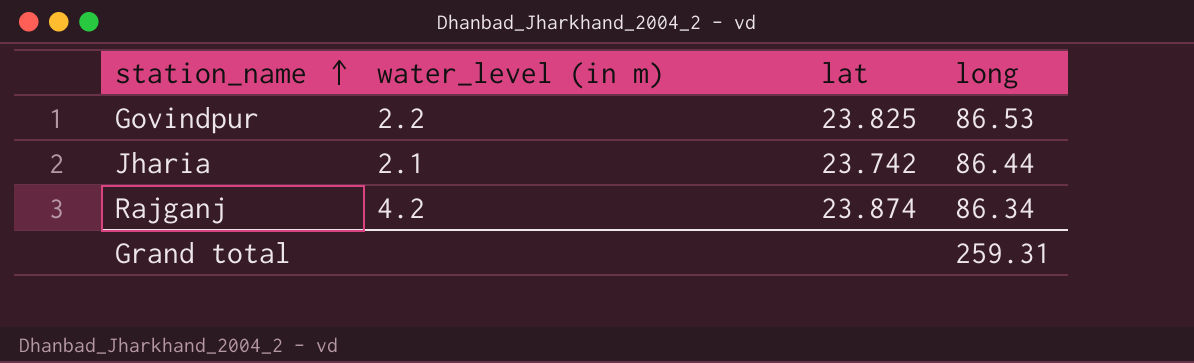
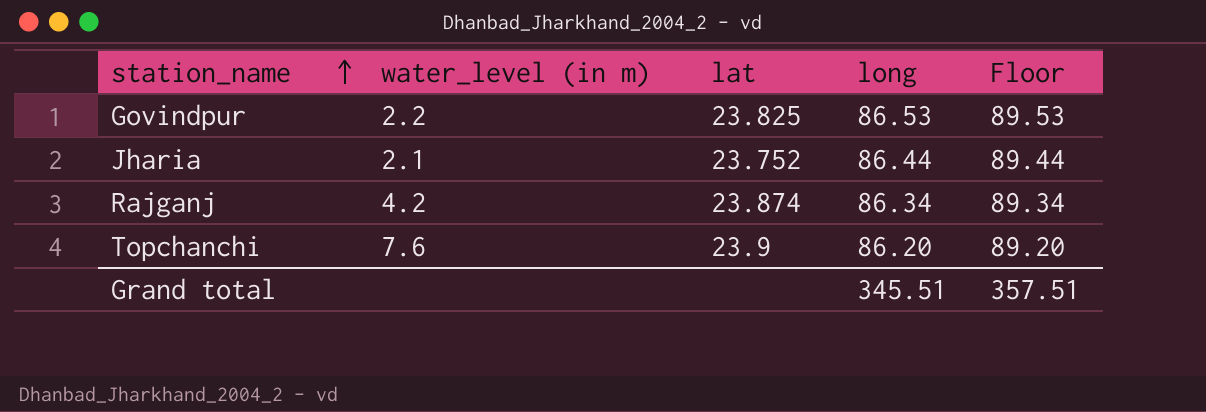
column Floor | formula: none -> [long] + 3
Jharia | lat: 23.742 -> 23.752
row Topchanchi: none -> 7.6 | 23.9 | 86.20 | 89.20
Grand total | long: 259.31 -> 345.51

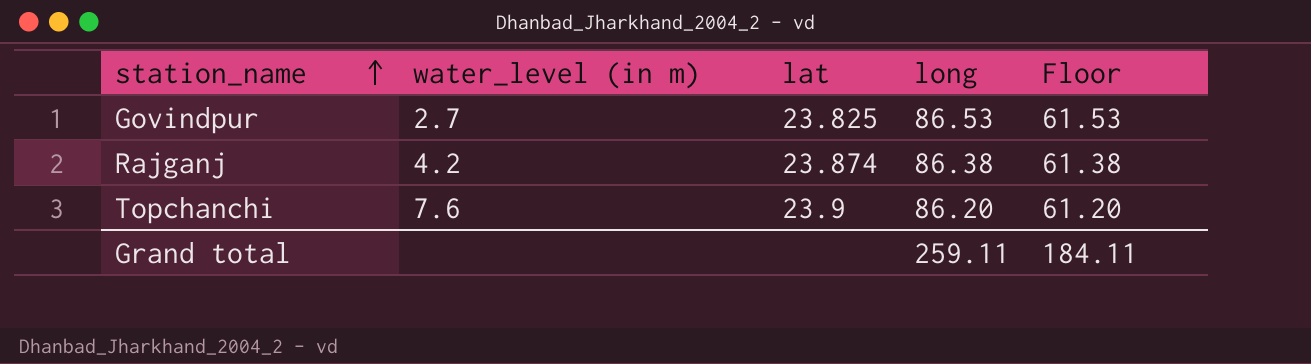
column Floor | formula: [long] + 3 -> [long] - 25
row Jharia: 2.1 | 23.752 | 86.44 | 89.44 -> none
Govindpur | water_level (in m): 2.2 -> 2.7
Rajganj | long: 86.34 -> 86.38
Grand total | long: 345.51 -> 259.11
Grand total | Floor: 357.51 -> 184.11

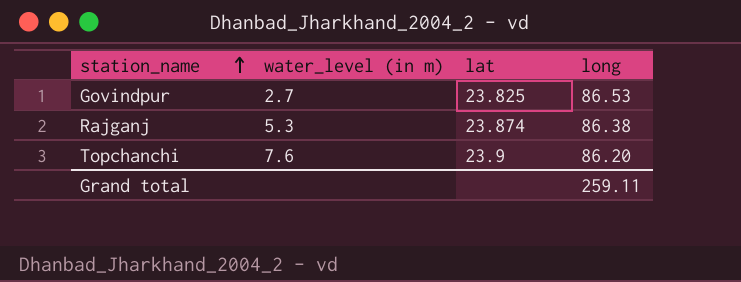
column Floor | formula: [long] - 25 -> none
Rajganj | water_level (in m): 4.2 -> 5.3

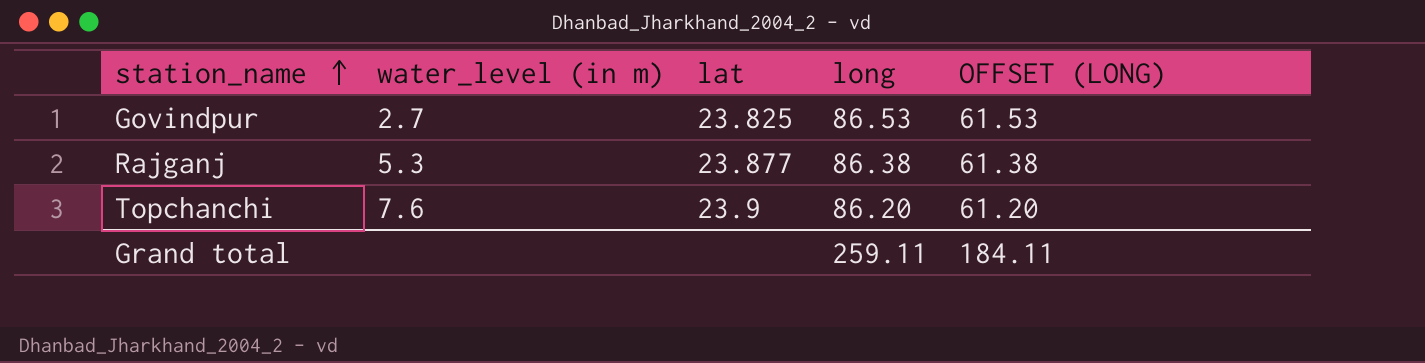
column OFFSET (LONG) | formula: none -> [long] - 25
Rajganj | lat: 23.874 -> 23.877

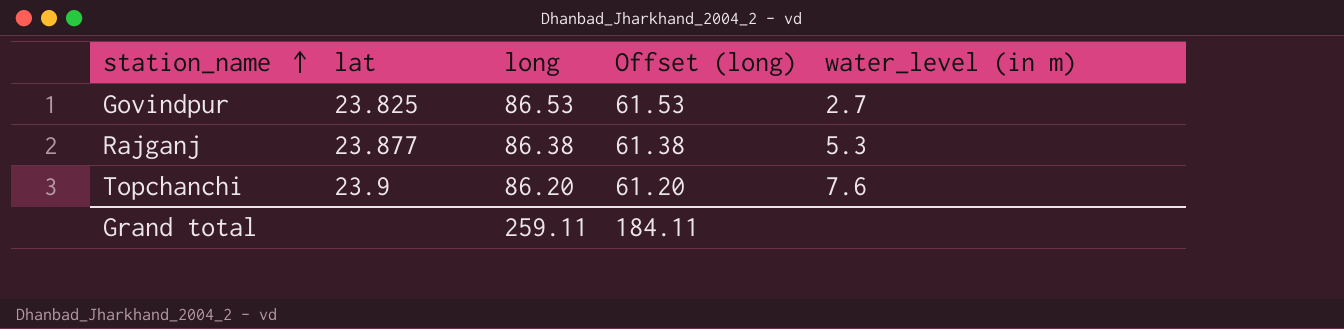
column name: OFFSET (LONG) -> Offset (long)
column water_level (in m) | position: 2 -> 5

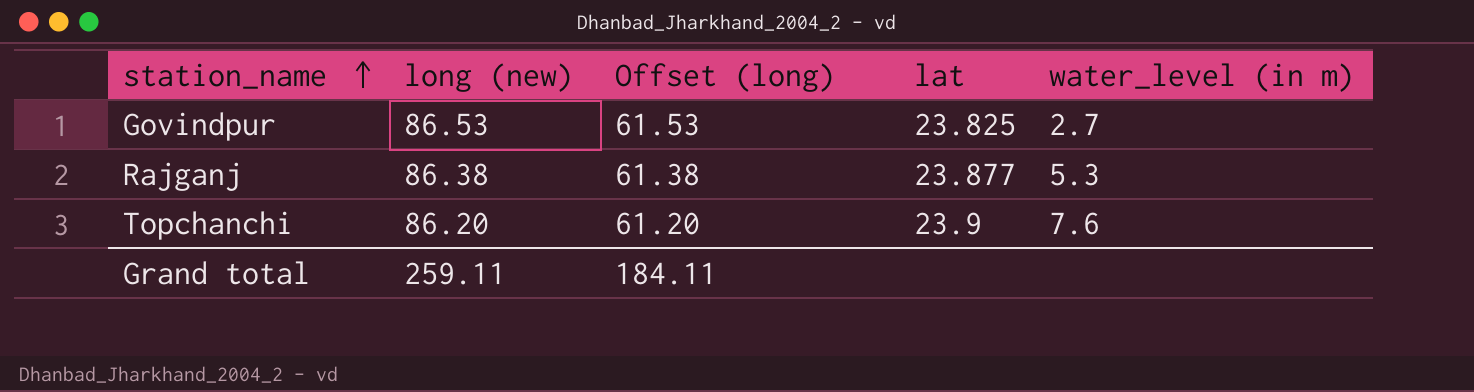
column name: long -> long (new)
column lat | position: 2 -> 4

